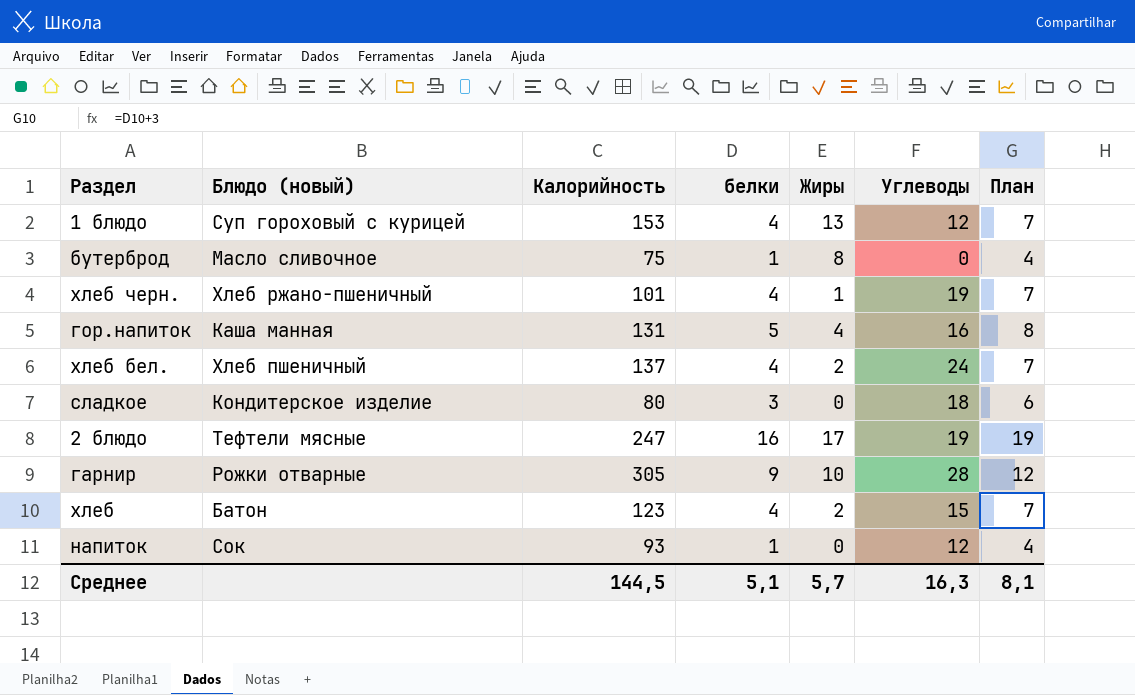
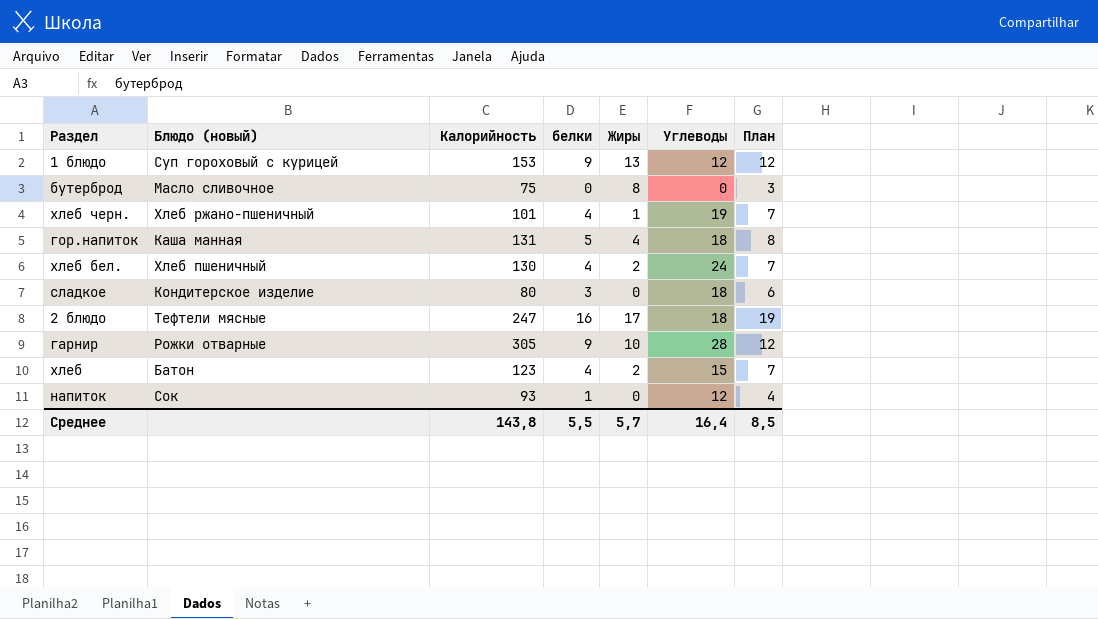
1 блюдо | белки: 4 -> 9
1 блюдо | План: 7 -> 12
бутерброд | белки: 1 -> 0
бутерброд | План: 4 -> 3
гор.напиток | Углеводы: 16 -> 18
хлеб бел. | Калорийность: 137 -> 130
2 блюдо | Углеводы: 19 -> 18
Среднее | Калорийность: 144,5 -> 143,8
Среднее | белки: 5,1 -> 5,5
Среднее | Углеводы: 16,3 -> 16,4
Среднее | План: 8,1 -> 8,5

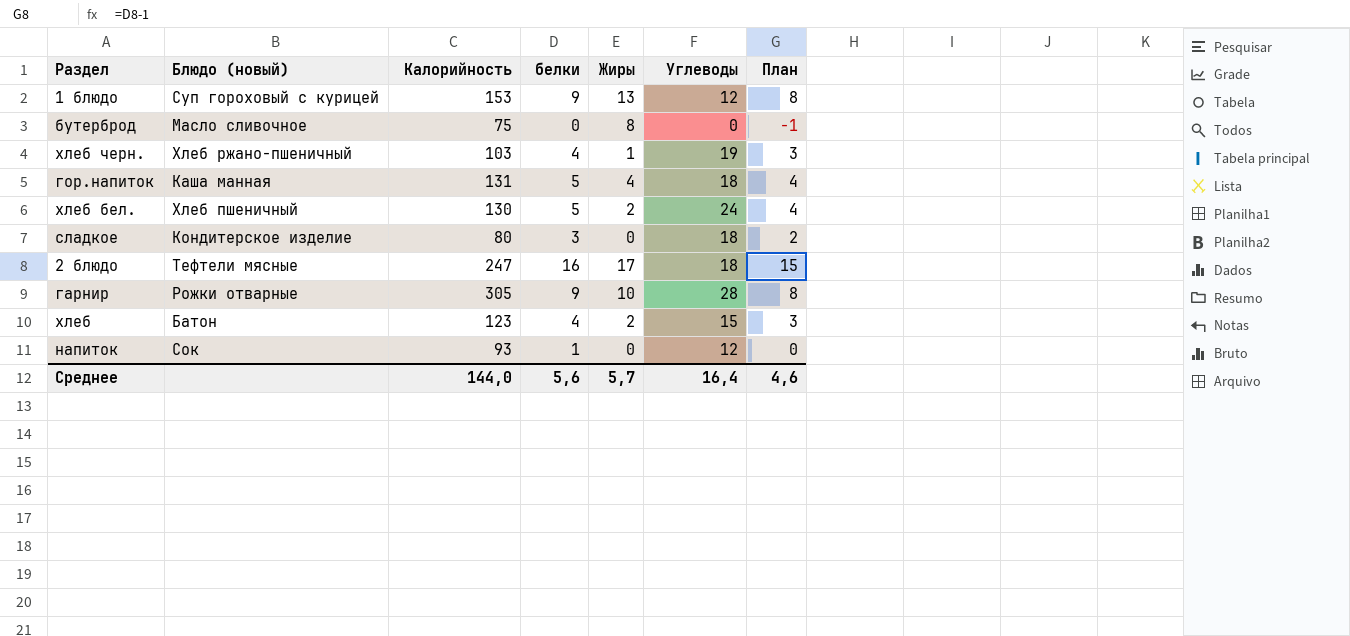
column План | formula: [белки] + 3 -> [белки] - 1
хлеб черн. | Калорийность: 101 -> 103
хлеб бел. | белки: 4 -> 5
Среднее | Калорийность: 143,8 -> 144,0
Среднее | белки: 5,5 -> 5,6
Среднее | План: 8,5 -> 4,6

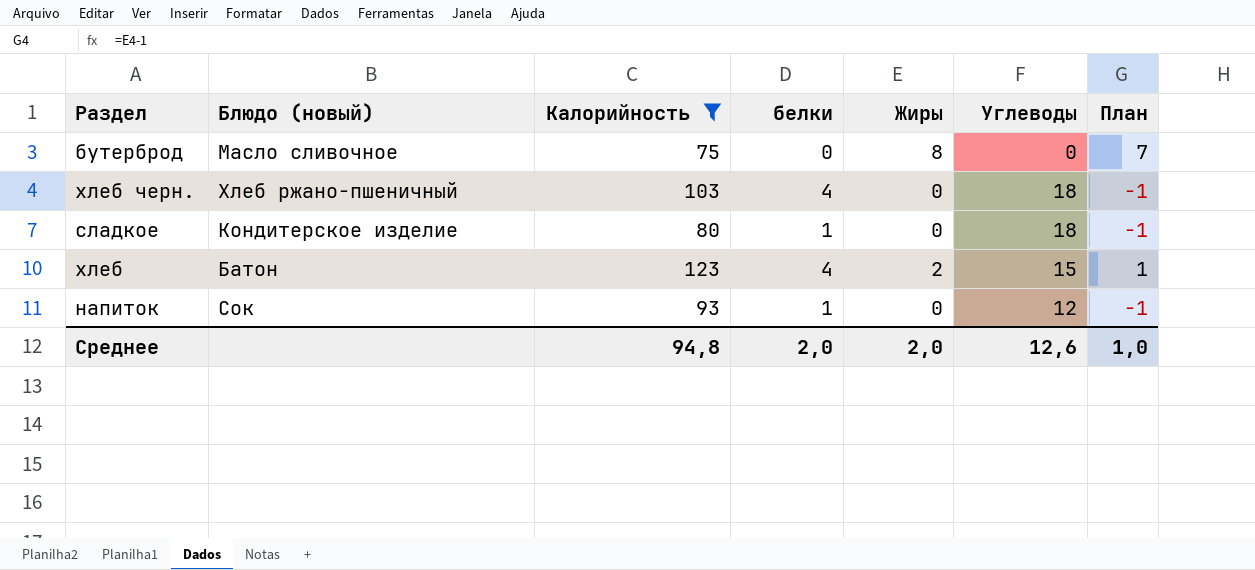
filter: none -> Калорийность <= 123
column План | formula: [белки] - 1 -> [Жиры] - 1
хлеб черн. | Жиры: 1 -> 0
хлеб черн. | Углеводы: 19 -> 18
сладкое | белки: 3 -> 1
Среднее | Калорийность: 144,0 -> 94,8
Среднее | белки: 5,6 -> 2,0
Среднее | Жиры: 5,7 -> 2,0
Среднее | Углеводы: 16,4 -> 12,6
Среднее | План: 4,6 -> 1,0

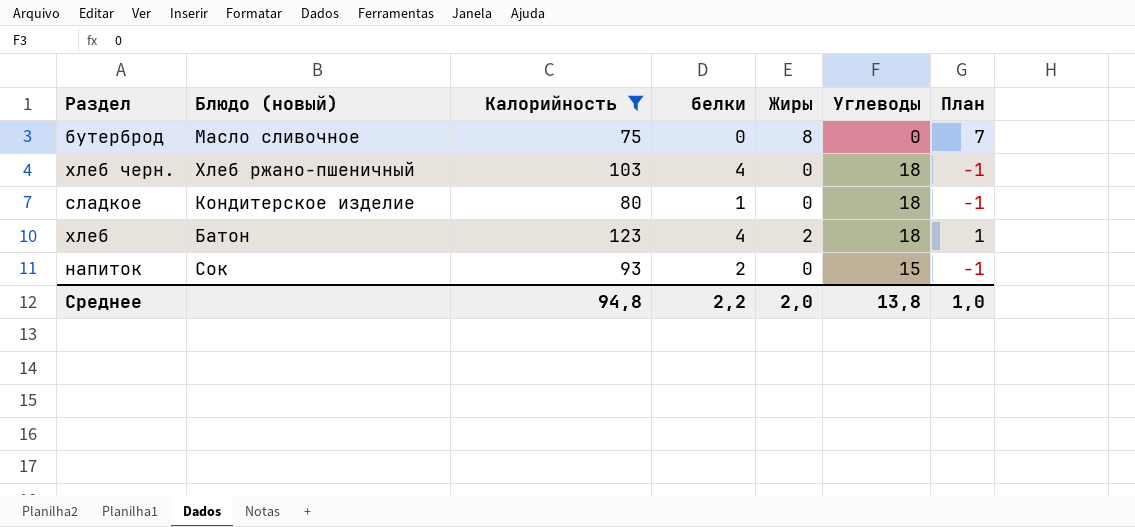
хлеб | Углеводы: 15 -> 18
напиток | белки: 1 -> 2
напиток | Углеводы: 12 -> 15
Среднее | белки: 2,0 -> 2,2
Среднее | Углеводы: 12,6 -> 13,8

